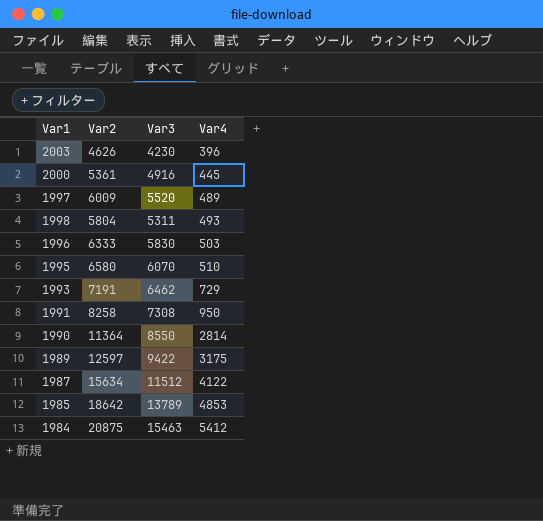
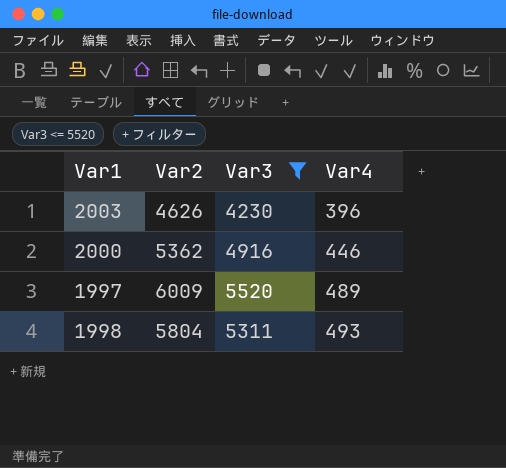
filter: none -> Var3 <= 5520
2000 | Var2: 5361 -> 5362
2000 | Var4: 445 -> 446

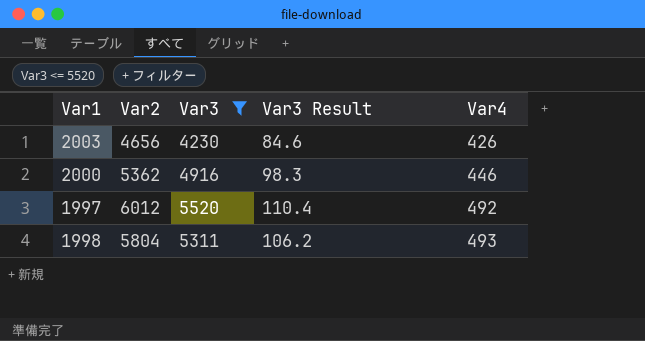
column Var3 Result | formula: none -> [Var3] * 0.02
2003 | Var2: 4626 -> 4656
2003 | Var4: 396 -> 426
1997 | Var2: 6009 -> 6012
1997 | Var4: 489 -> 492

